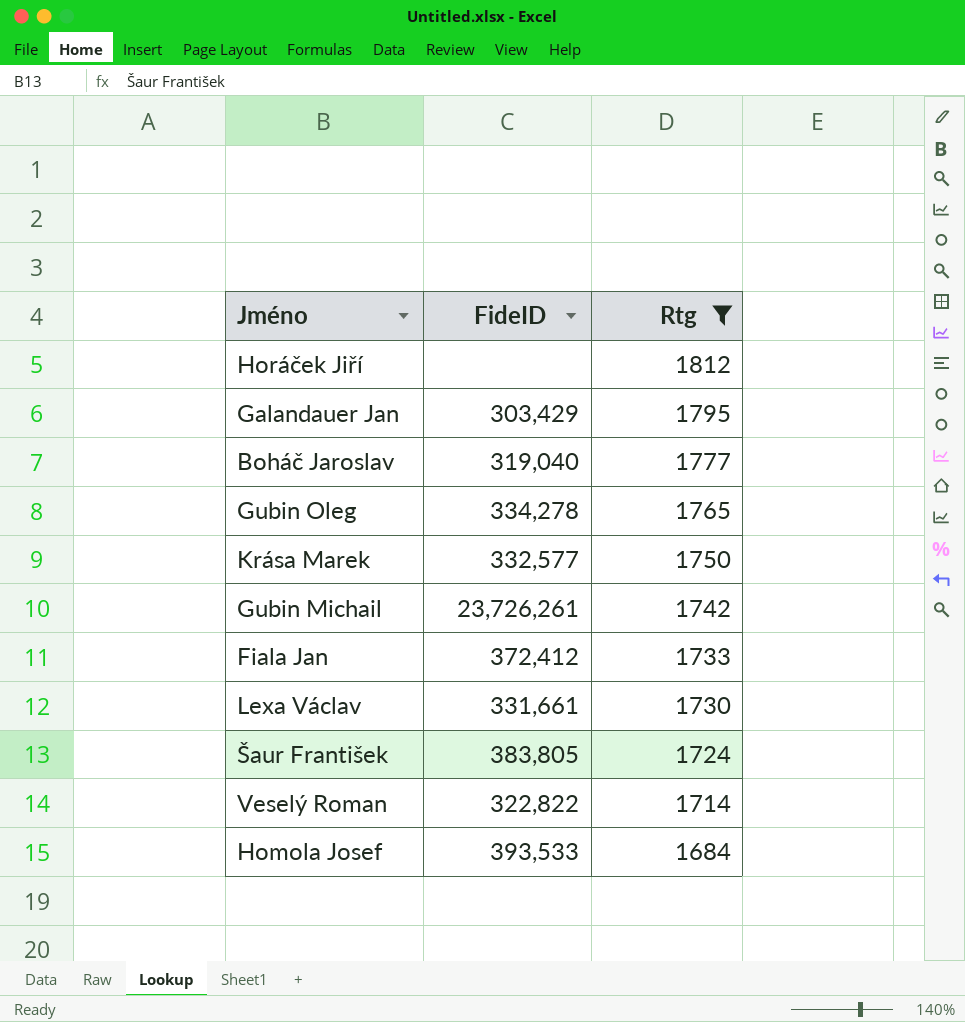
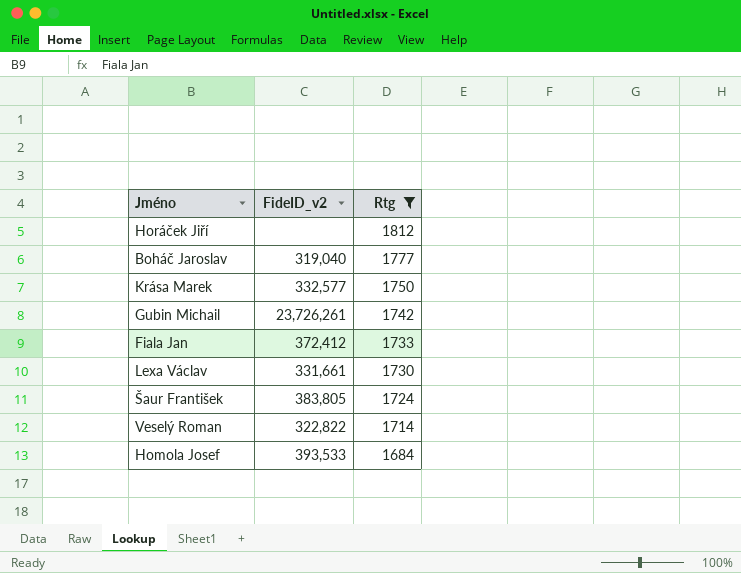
column name: FideID -> FideID_v2
row Galandauer Jan: 303,429 | 1795 -> none
row Gubin Oleg: 334,278 | 1765 -> none

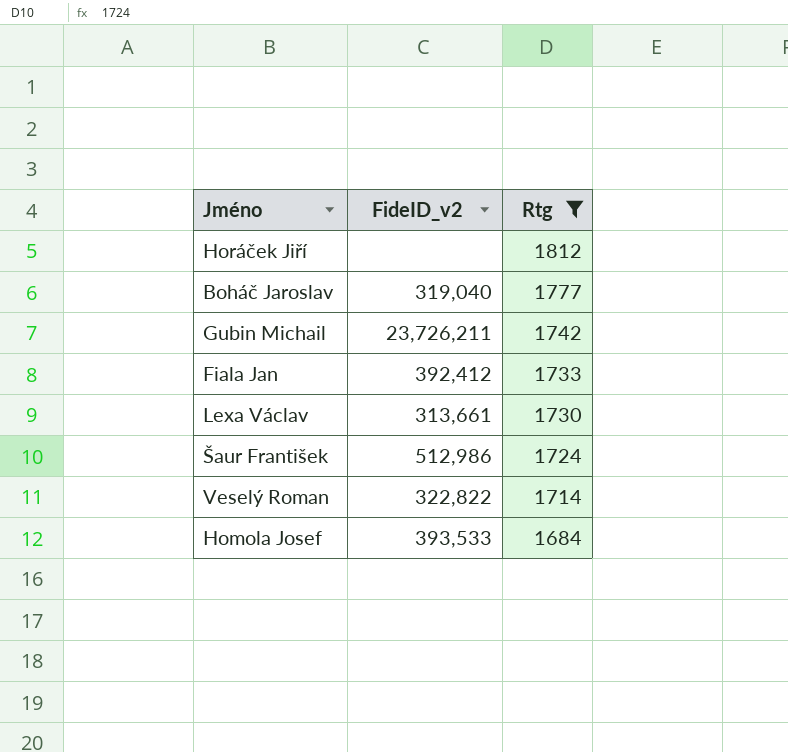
row Krása Marek: 332,577 | 1750 -> none
Gubin Michail | FideID_v2: 23,726,261 -> 23,726,211
Fiala Jan | FideID_v2: 372,412 -> 392,412
Lexa Václav | FideID_v2: 331,661 -> 313,661
Šaur František | FideID_v2: 383,805 -> 512,986

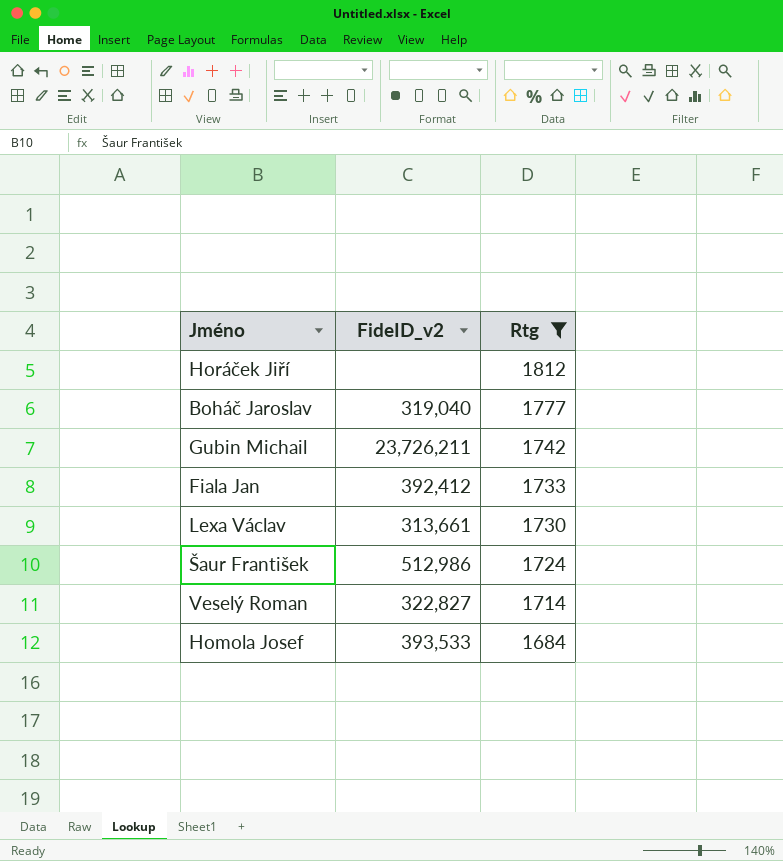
Veselý Roman | FideID_v2: 322,822 -> 322,827

